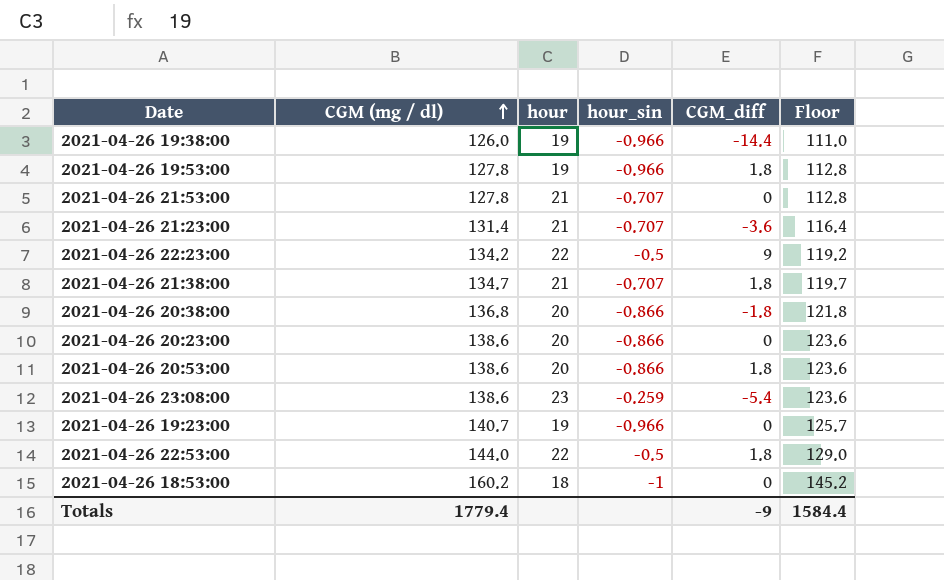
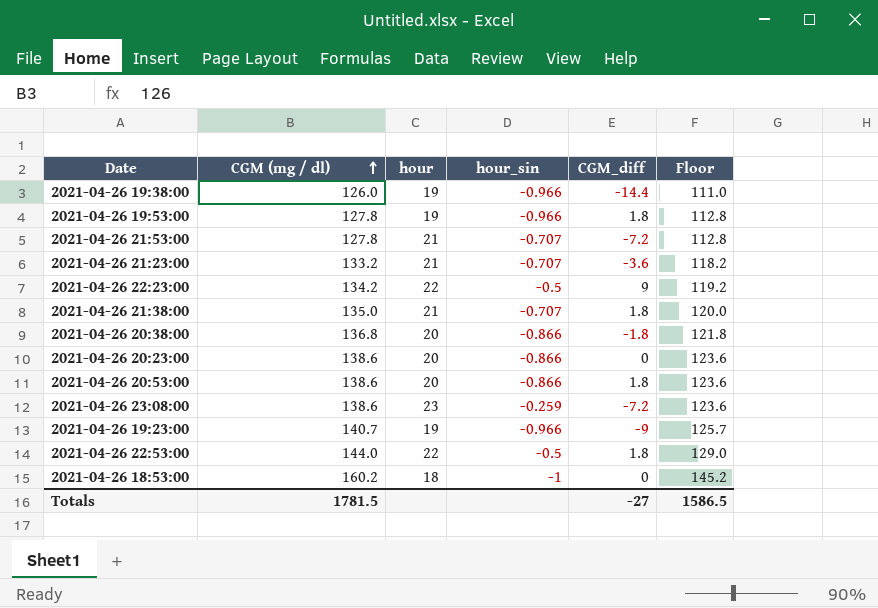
2021-04-26 21:53:00 | CGM_diff: 0 -> -7.2
2021-04-26 21:23:00 | CGM (mg / dl): 131.4 -> 133.2
2021-04-26 21:23:00 | Floor: 116.4 -> 118.2
2021-04-26 21:38:00 | CGM (mg / dl): 134.7 -> 135.0
2021-04-26 21:38:00 | Floor: 119.7 -> 120.0
2021-04-26 23:08:00 | CGM_diff: -5.4 -> -7.2
2021-04-26 19:23:00 | CGM_diff: 0 -> -9
Totals | CGM (mg / dl): 1779.4 -> 1781.5
Totals | CGM_diff: -9 -> -27
Totals | Floor: 1584.4 -> 1586.5

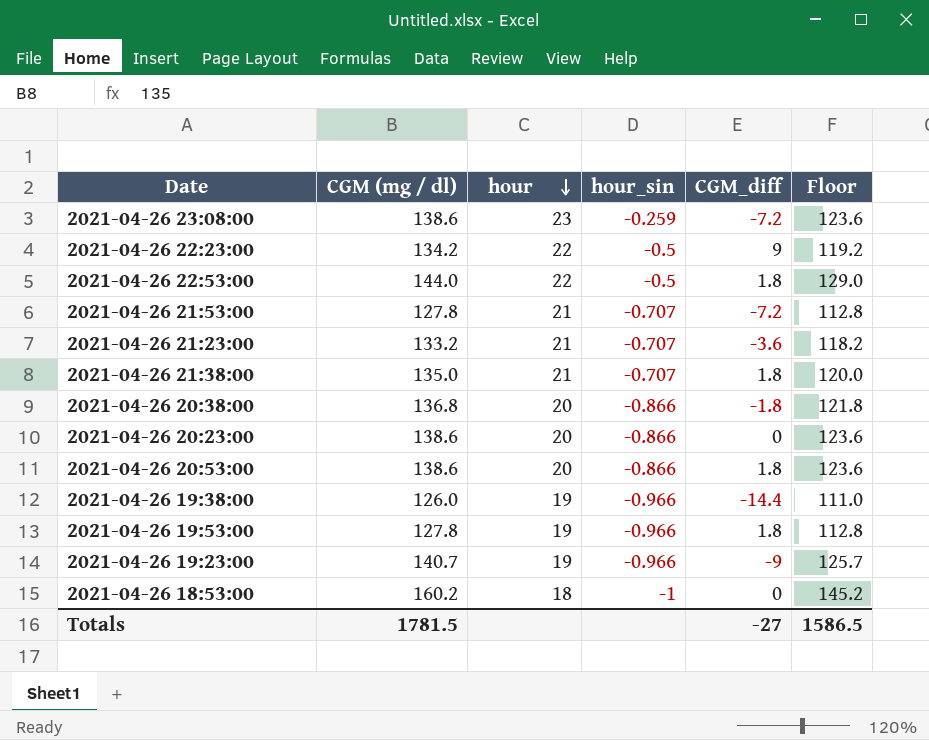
row order: CGM (mg / dl) ascending -> hour descending

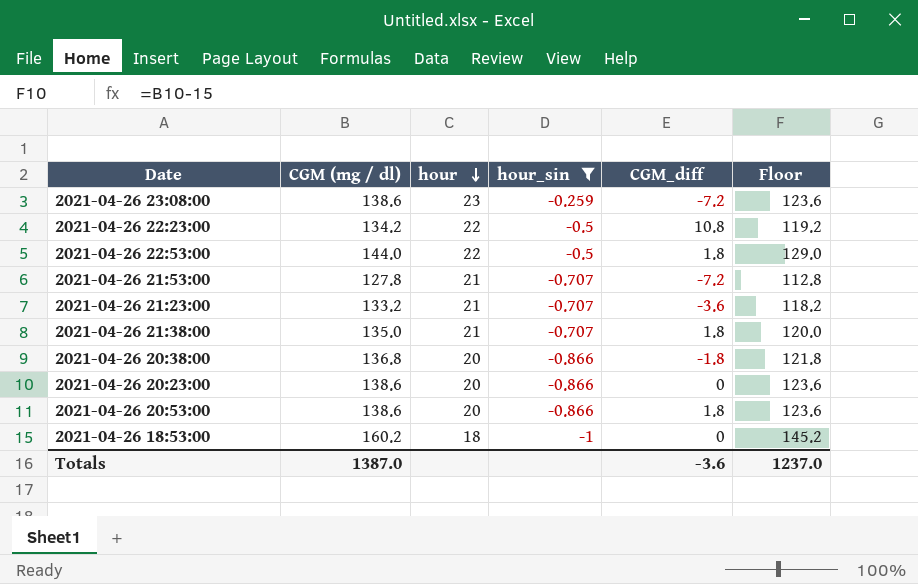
filter: none -> hour_sin != -0.966
2021-04-26 22:23:00 | CGM_diff: 9 -> 10.8
Totals | CGM (mg / dl): 1781.5 -> 1387.0
Totals | CGM_diff: -27 -> -3.6
Totals | Floor: 1586.5 -> 1237.0

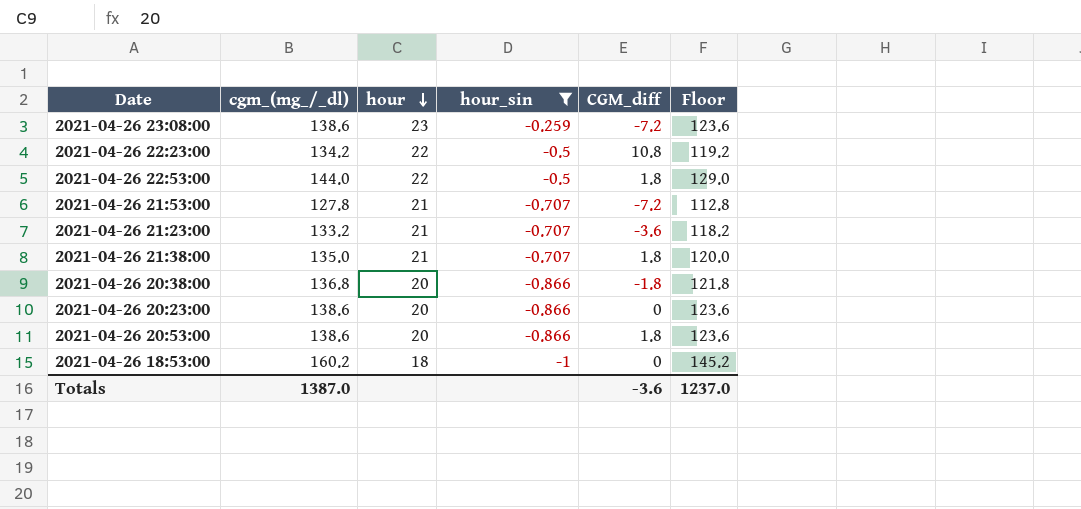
column name: CGM (mg / dl) -> cgm_(mg_/_dl)

